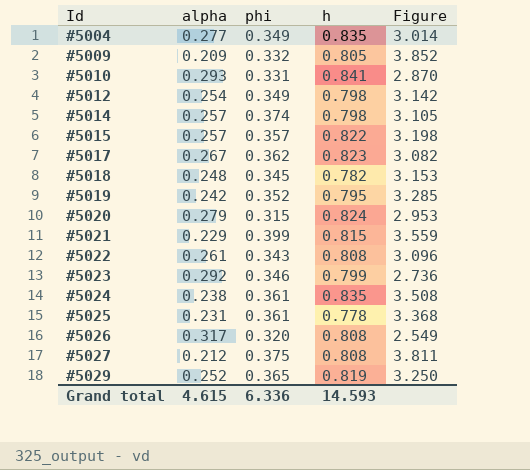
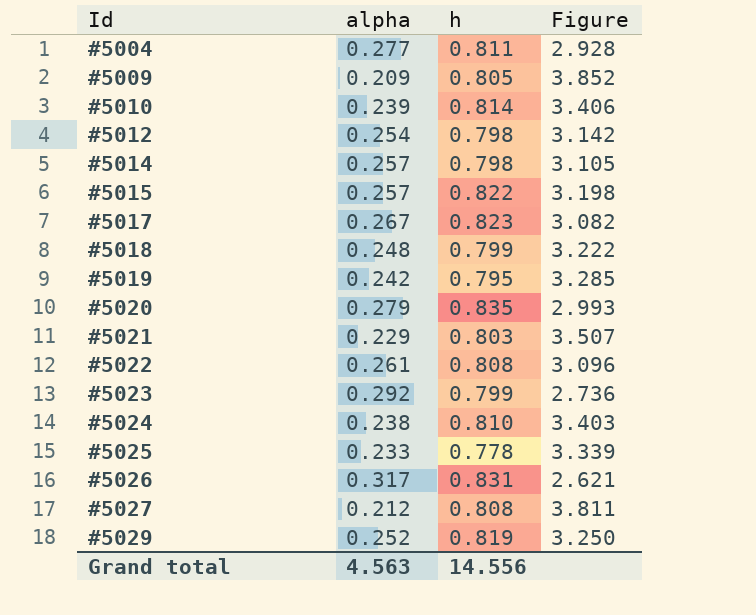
column phi | position: 3 -> none
#5004 | h: 0.835 -> 0.811
#5004 | Figure: 3.014 -> 2.928
#5010 | alpha: 0.293 -> 0.239
#5010 | h: 0.841 -> 0.814
#5010 | Figure: 2.870 -> 3.406
#5018 | h: 0.782 -> 0.799
#5018 | Figure: 3.153 -> 3.222
#5020 | h: 0.824 -> 0.835
#5020 | Figure: 2.953 -> 2.993
#5021 | h: 0.815 -> 0.803
#5021 | Figure: 3.559 -> 3.507
#5024 | h: 0.835 -> 0.810
#5024 | Figure: 3.508 -> 3.403
#5025 | alpha: 0.231 -> 0.233
#5025 | Figure: 3.368 -> 3.339
#5026 | h: 0.808 -> 0.831
#5026 | Figure: 2.549 -> 2.621
Grand total | alpha: 4.615 -> 4.563
Grand total | h: 14.593 -> 14.556

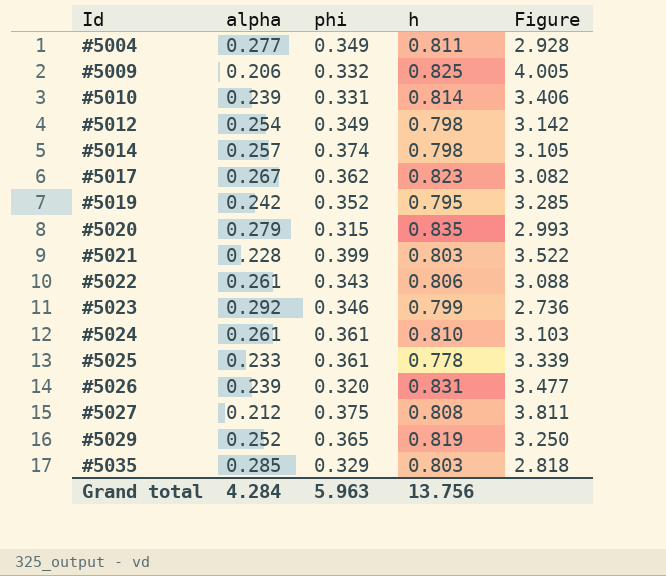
column phi | position: none -> 3
row #5015: 0.257 | 0.822 | 3.198 -> none
row #5018: 0.248 | 0.799 | 3.222 -> none
#5009 | alpha: 0.209 -> 0.206
#5009 | h: 0.805 -> 0.825
#5009 | Figure: 3.852 -> 4.005
#5021 | alpha: 0.229 -> 0.228
#5021 | Figure: 3.507 -> 3.522
#5022 | h: 0.808 -> 0.806
#5022 | Figure: 3.096 -> 3.088
#5024 | alpha: 0.238 -> 0.261
#5024 | Figure: 3.403 -> 3.103
#5026 | alpha: 0.317 -> 0.239
#5026 | Figure: 2.621 -> 3.477
row #5035: none -> 0.285 | 0.329 | 0.803 | 2.818
Grand total | alpha: 4.563 -> 4.284
Grand total | h: 14.556 -> 13.756

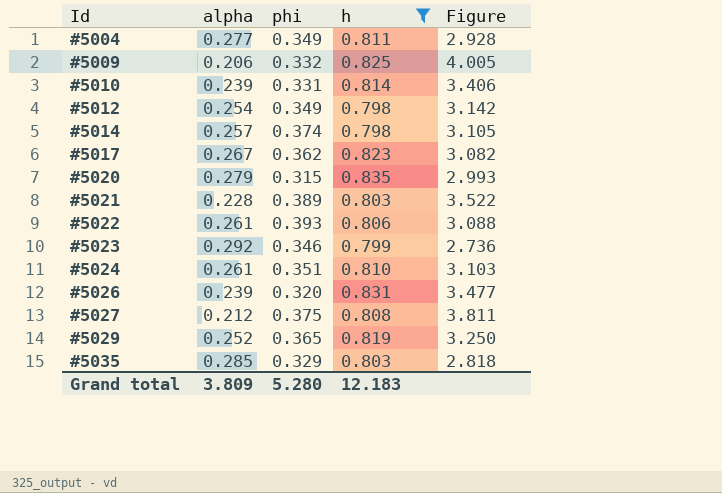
filter: none -> h >= 0.798
#5021 | phi: 0.399 -> 0.389
#5022 | phi: 0.343 -> 0.393
#5024 | phi: 0.361 -> 0.351
Grand total | alpha: 4.284 -> 3.809
Grand total | phi: 5.963 -> 5.280
Grand total | h: 13.756 -> 12.183

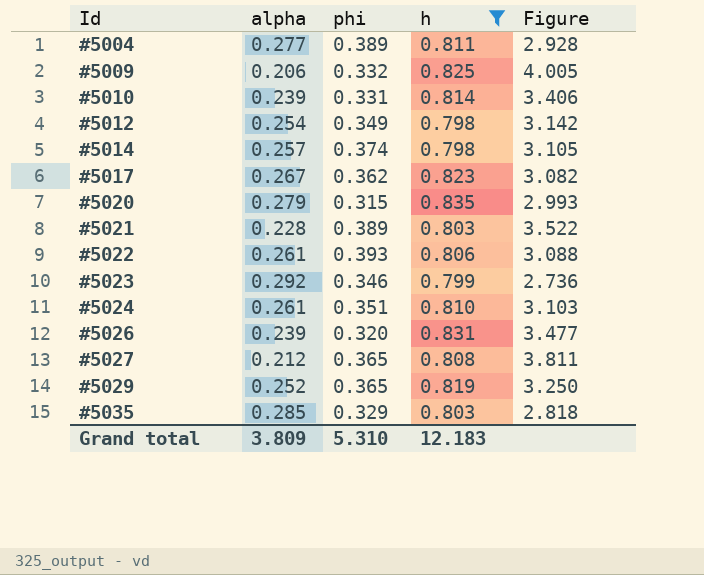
#5004 | phi: 0.349 -> 0.389
#5027 | phi: 0.375 -> 0.365
Grand total | phi: 5.280 -> 5.310

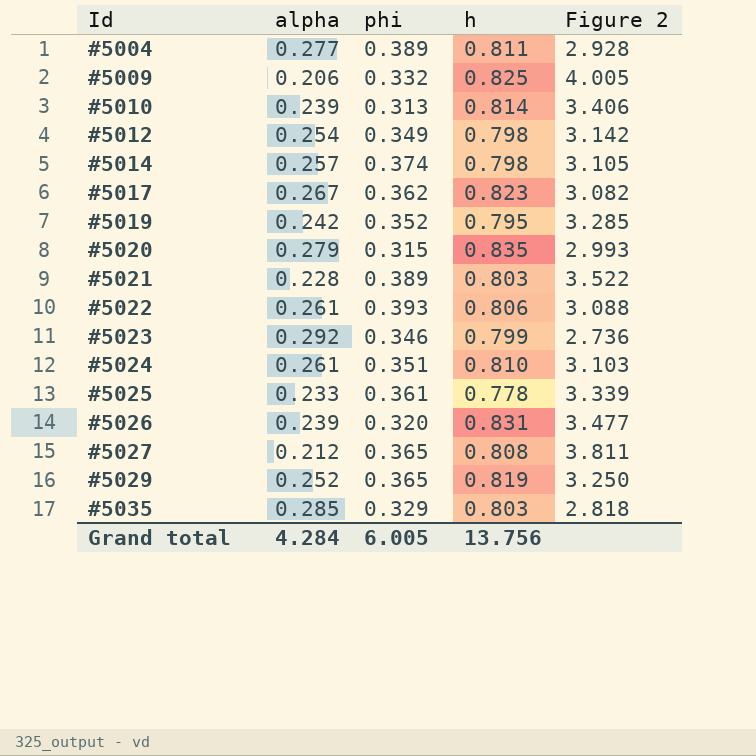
filter: h >= 0.798 -> none
column name: Figure -> Figure 2
#5010 | phi: 0.331 -> 0.313
Grand total | alpha: 3.809 -> 4.284
Grand total | phi: 5.310 -> 6.005
Grand total | h: 12.183 -> 13.756

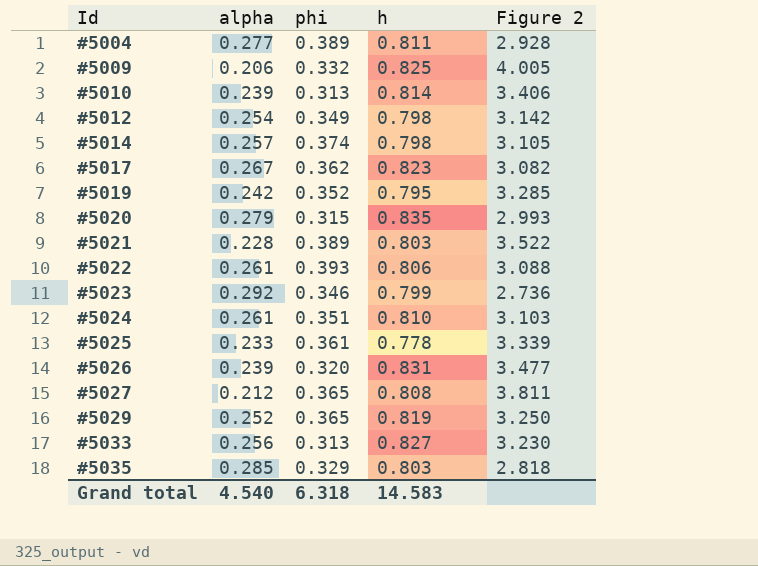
row #5033: none -> 0.256 | 0.313 | 0.827 | 3.230
Grand total | alpha: 4.284 -> 4.540
Grand total | phi: 6.005 -> 6.318
Grand total | h: 13.756 -> 14.583

